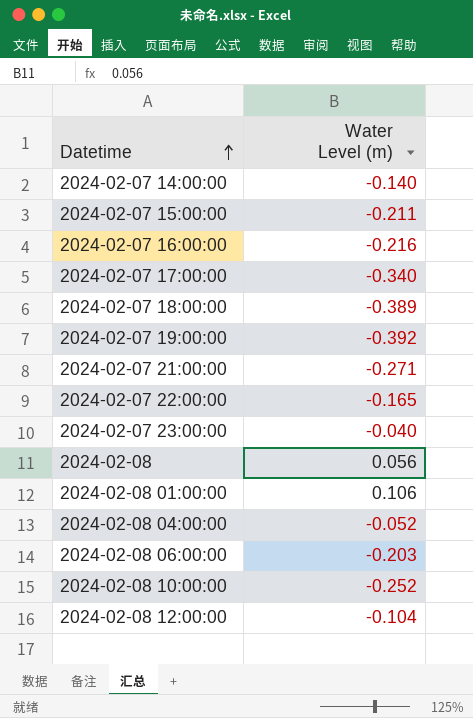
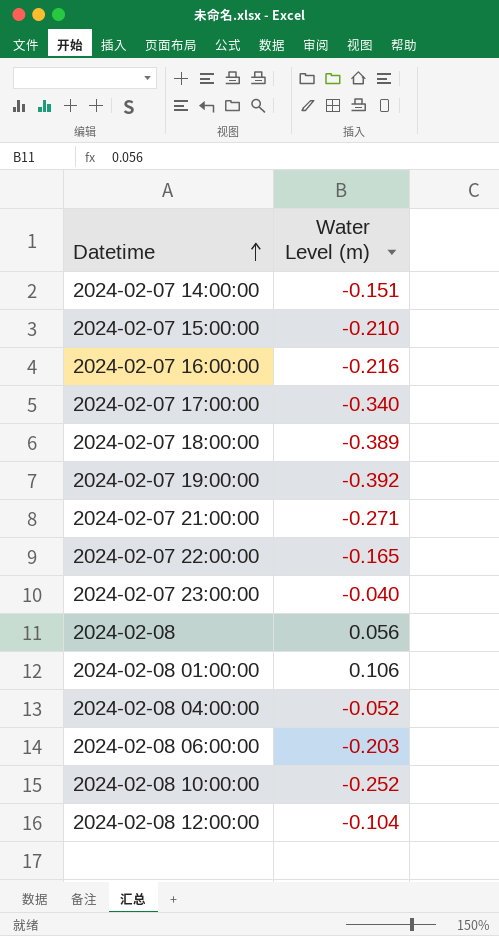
2024-02-07 14:00:00 | Water Level (m): -0.140 -> -0.151
2024-02-07 15:00:00 | Water Level (m): -0.211 -> -0.210

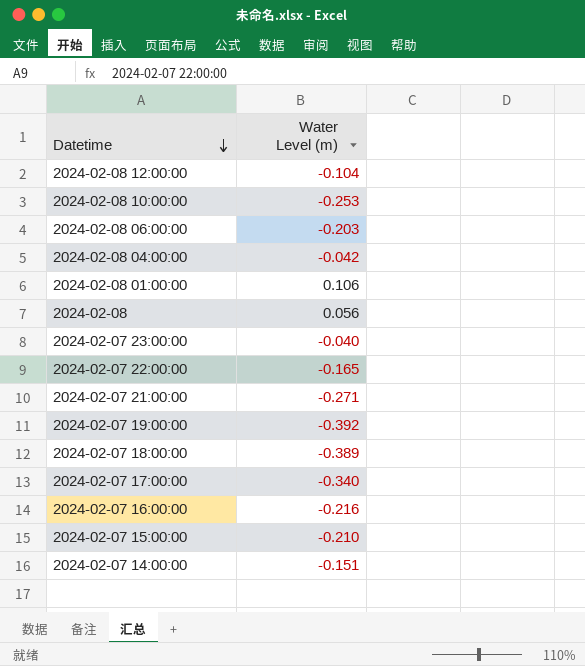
row order: Datetime ascending -> Datetime descending
2024-02-08 10:00:00 | Water Level (m): -0.252 -> -0.253
2024-02-08 04:00:00 | Water Level (m): -0.052 -> -0.042

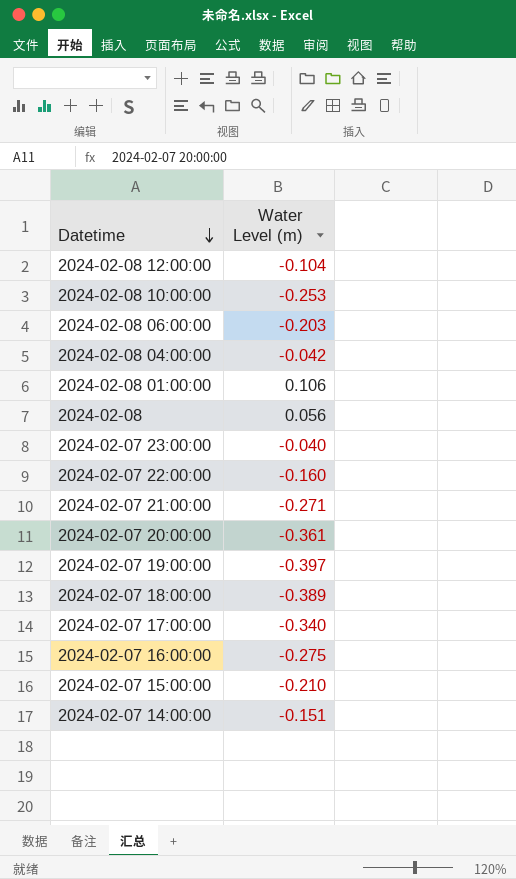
2024-02-07 22:00:00 | Water Level (m): -0.165 -> -0.160
row 2024-02-07 20:00:00: none -> -0.361
2024-02-07 19:00:00 | Water Level (m): -0.392 -> -0.397
2024-02-07 16:00:00 | Water Level (m): -0.216 -> -0.275

